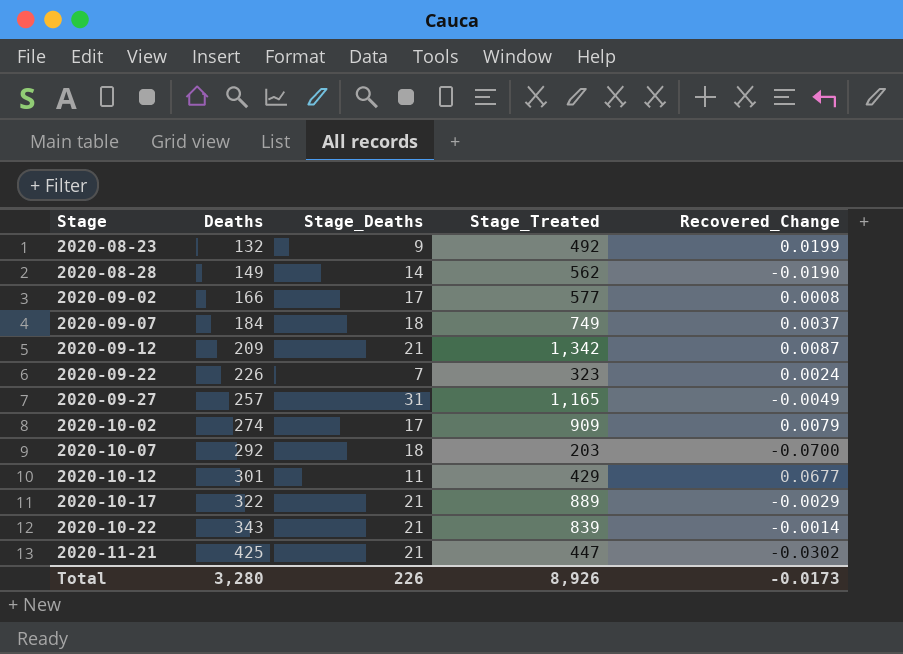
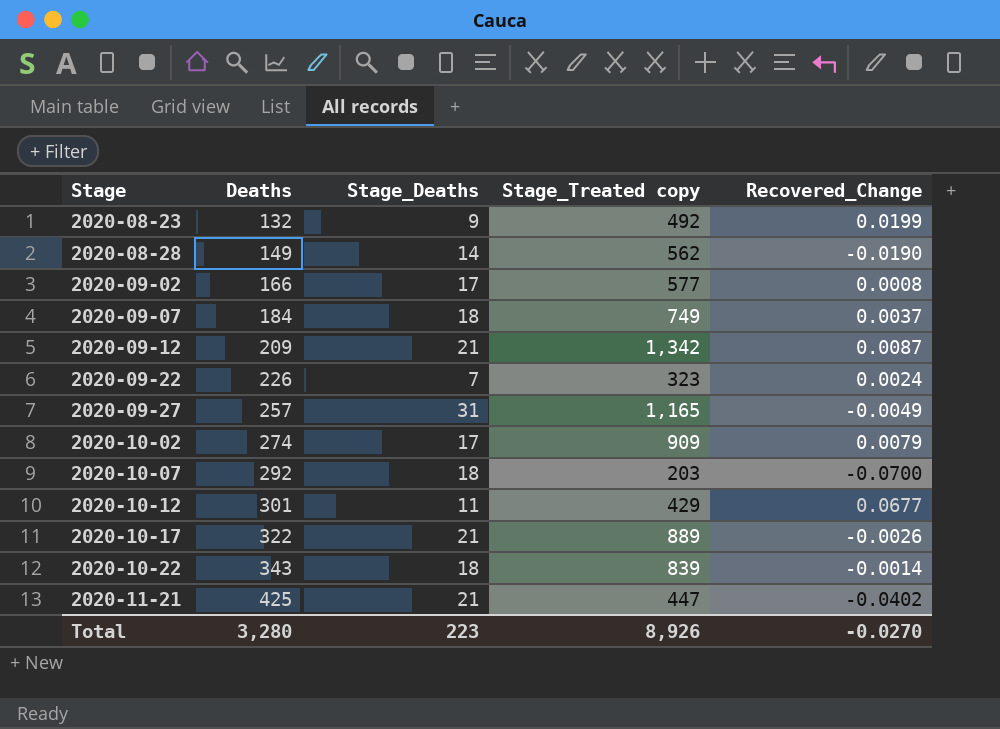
column name: Stage_Treated -> Stage_Treated copy
2020-10-17 | Recovered_Change: -0.0029 -> -0.0026
2020-10-22 | Stage_Deaths: 21 -> 18
2020-11-21 | Recovered_Change: -0.0302 -> -0.0402
Total | Stage_Deaths: 226 -> 223
Total | Recovered_Change: -0.0173 -> -0.0270

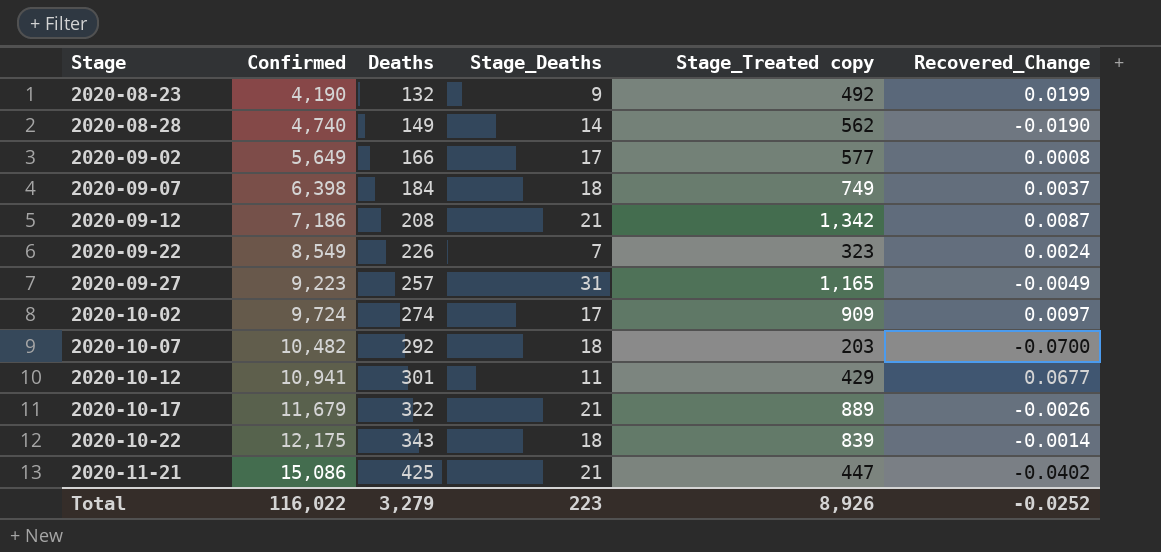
column Confirmed | position: none -> 2
2020-09-12 | Deaths: 209 -> 208
2020-10-02 | Recovered_Change: 0.0079 -> 0.0097
Total | Deaths: 3,280 -> 3,279
Total | Recovered_Change: -0.0270 -> -0.0252

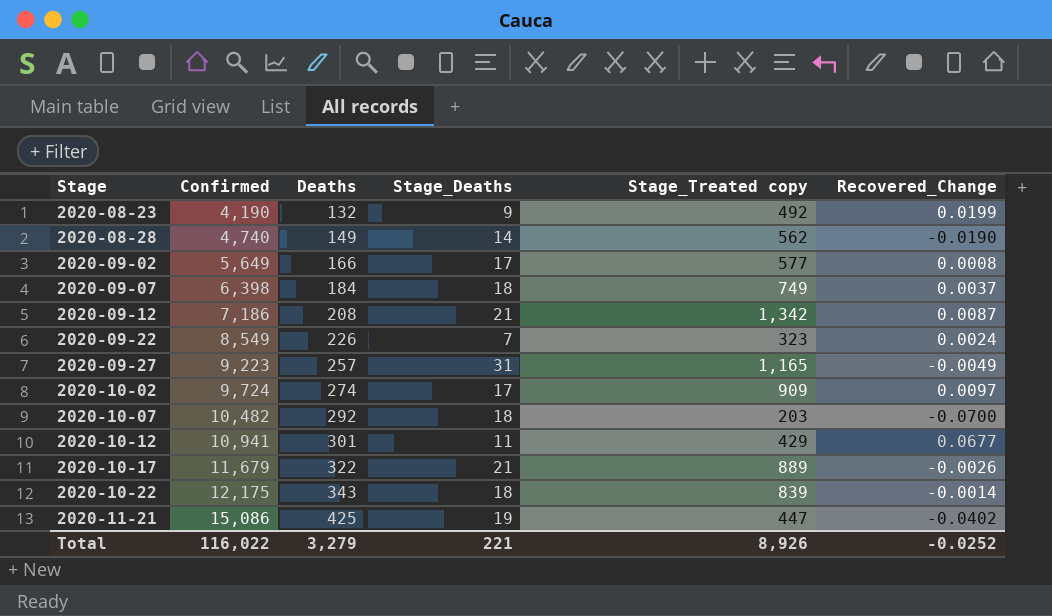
2020-11-21 | Stage_Deaths: 21 -> 19
Total | Stage_Deaths: 223 -> 221

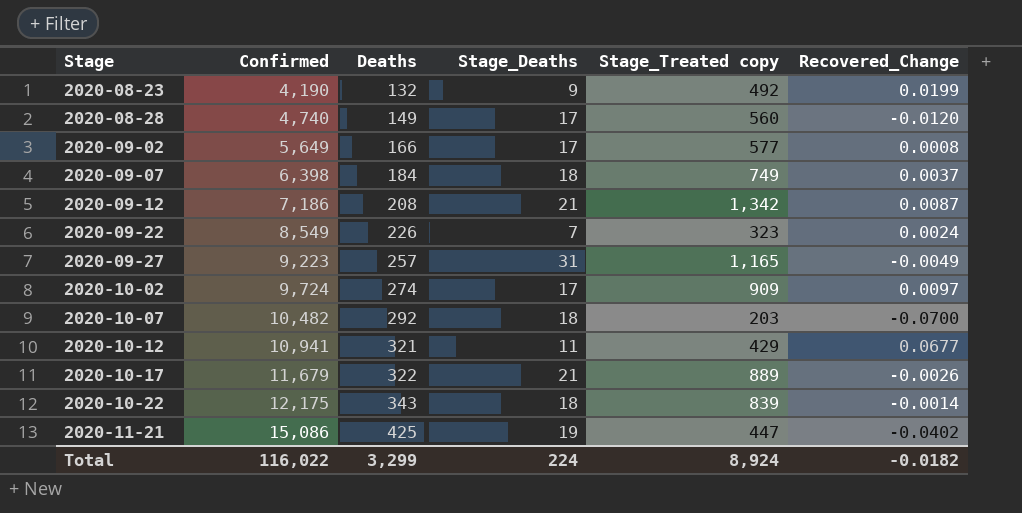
2020-08-28 | Stage_Deaths: 14 -> 17
2020-08-28 | Stage_Treated copy: 562 -> 560
2020-08-28 | Recovered_Change: -0.0190 -> -0.0120
2020-10-12 | Deaths: 301 -> 321
Total | Deaths: 3,279 -> 3,299
Total | Stage_Deaths: 221 -> 224
Total | Stage_Treated copy: 8,926 -> 8,924
Total | Recovered_Change: -0.0252 -> -0.0182

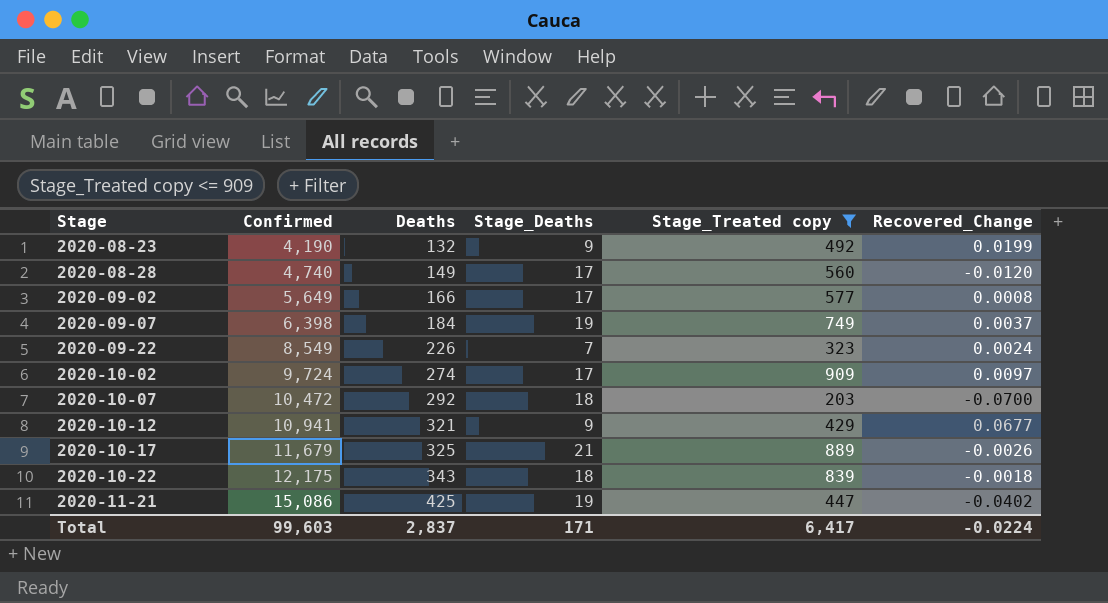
filter: none -> Stage_Treated copy <= 909
2020-09-07 | Stage_Deaths: 18 -> 19
2020-10-07 | Confirmed: 10,482 -> 10,472
2020-10-12 | Stage_Deaths: 11 -> 9
2020-10-17 | Deaths: 322 -> 325
2020-10-22 | Recovered_Change: -0.0014 -> -0.0018
Total | Confirmed: 116,022 -> 99,603
Total | Deaths: 3,299 -> 2,837
Total | Stage_Deaths: 224 -> 171
Total | Stage_Treated copy: 8,924 -> 6,417
Total | Recovered_Change: -0.0182 -> -0.0224

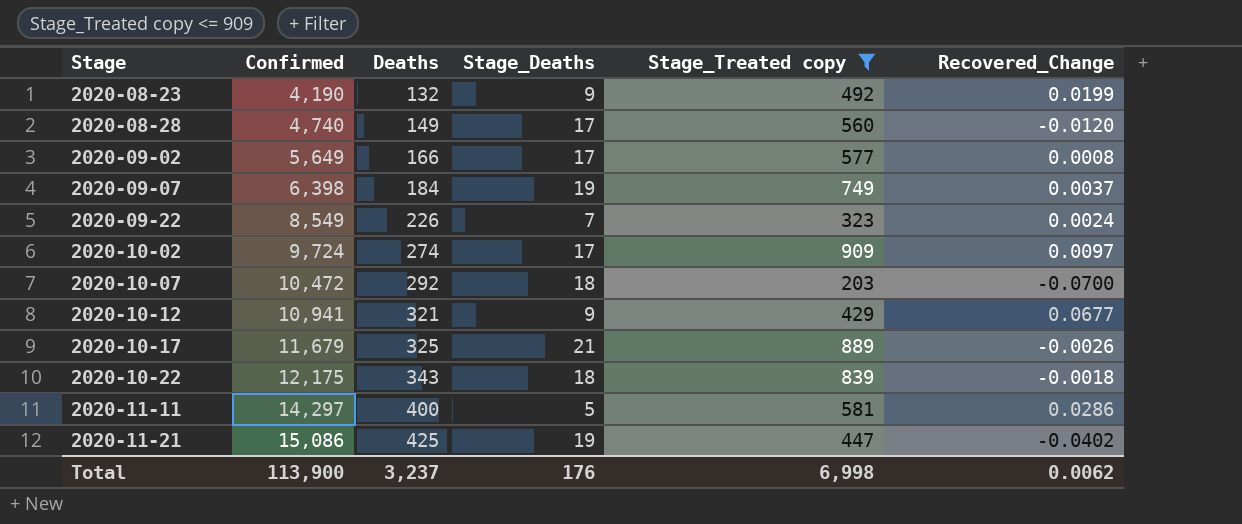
row 2020-11-11: none -> 14,297 | 400 | 5 | 581 | 0.0286
Total | Confirmed: 99,603 -> 113,900
Total | Deaths: 2,837 -> 3,237
Total | Stage_Deaths: 171 -> 176
Total | Stage_Treated copy: 6,417 -> 6,998
Total | Recovered_Change: -0.0224 -> 0.0062

